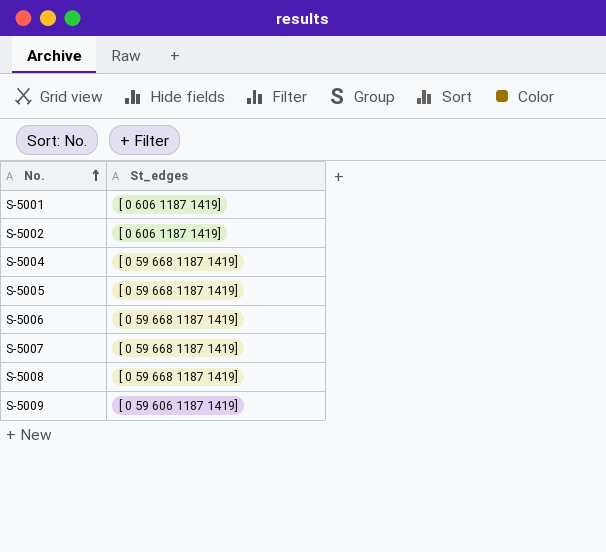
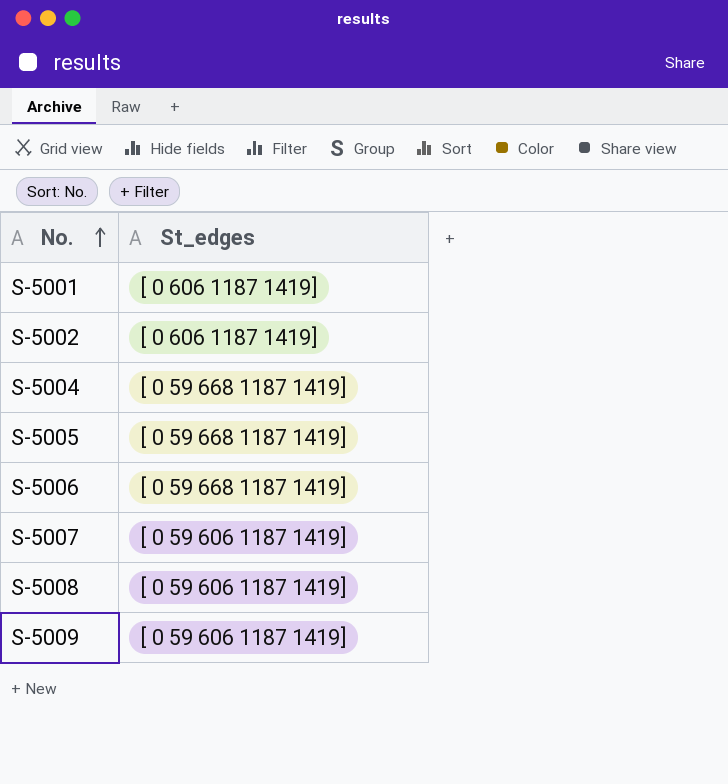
S-5007 | St_edges: [ 0 59 668 1187 1419] -> [ 0 59 606 1187 1419]
S-5008 | St_edges: [ 0 59 668 1187 1419] -> [ 0 59 606 1187 1419]

